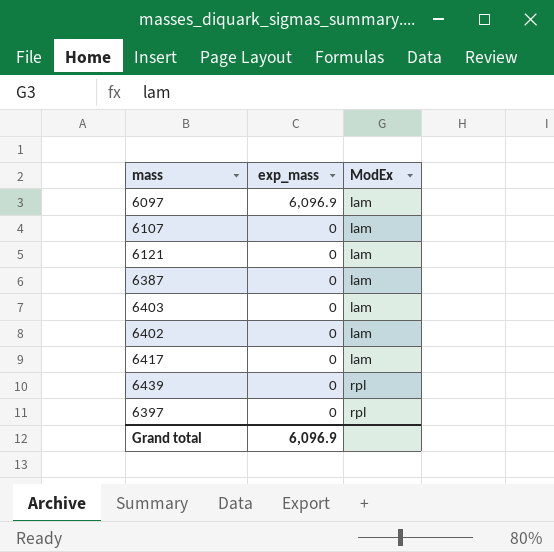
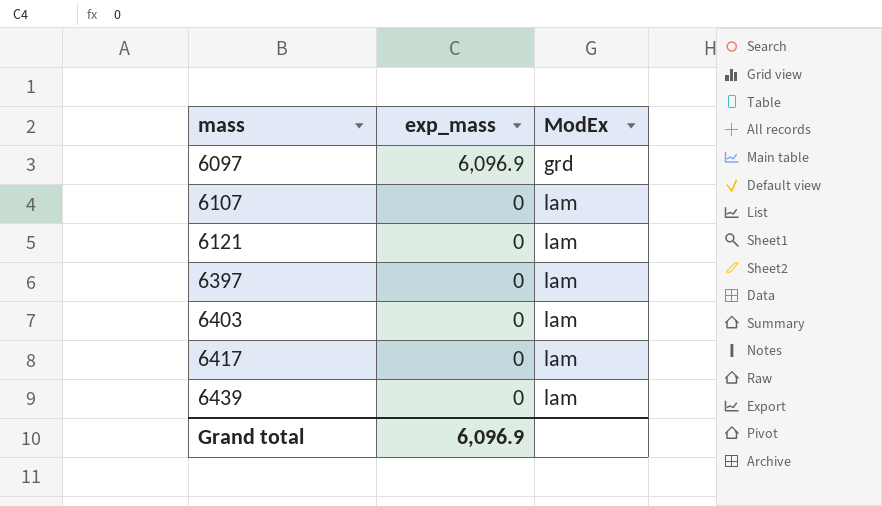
row order: exp_mass descending -> mass ascending
row 6387: 0 | lam -> none
row 6402: 0 | lam -> none
6097 | ModEx: lam -> grd
6397 | ModEx: rpl -> lam
6439 | ModEx: rpl -> lam

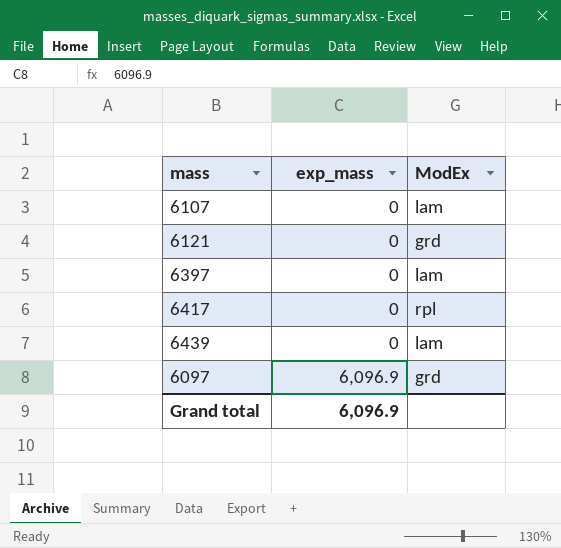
row order: mass ascending -> exp_mass ascending
row 6403: 0 | lam -> none
6121 | ModEx: lam -> grd
6417 | ModEx: lam -> rpl

